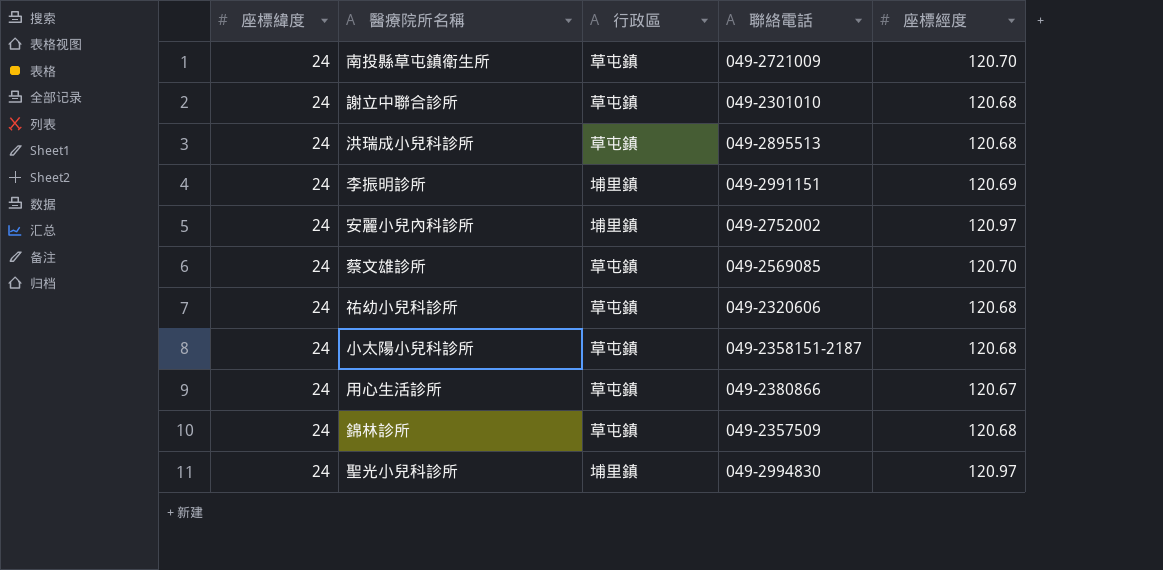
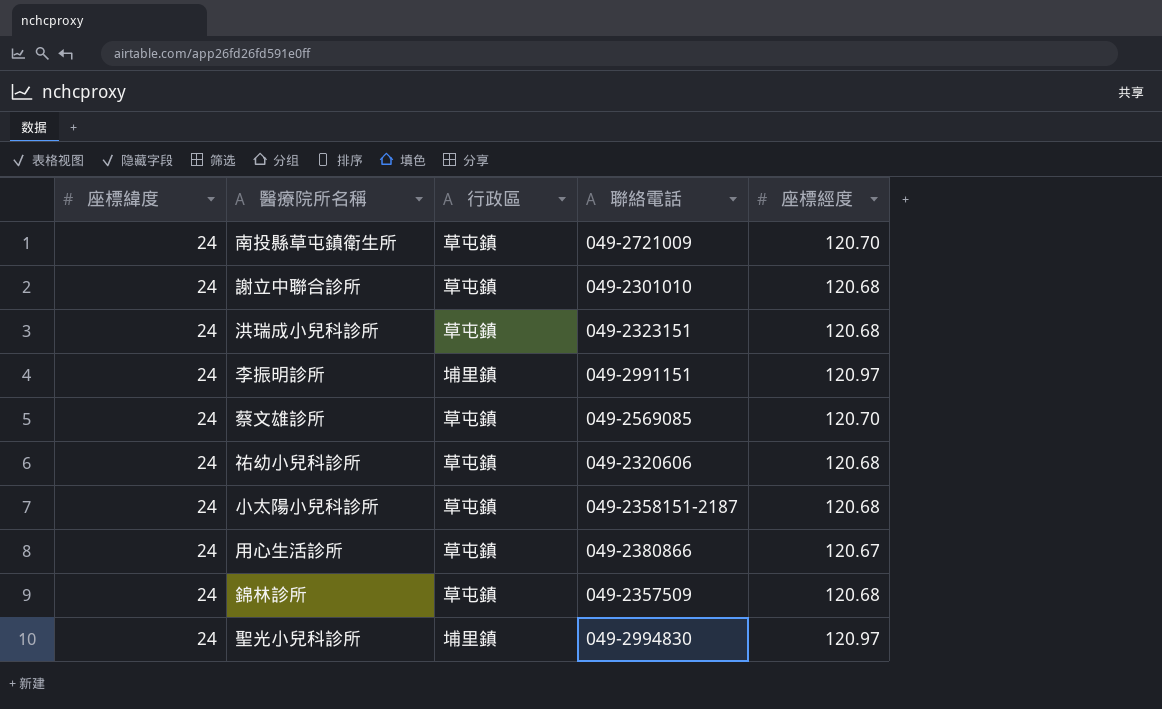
row 安麗小兒內科診所: 24 | 埔里鎮 | 049-2752002 | 120.97 -> none
洪瑞成小兒科診所 | 聯絡電話: 049-2895513 -> 049-2323151
李振明診所 | 座標經度: 120.69 -> 120.97

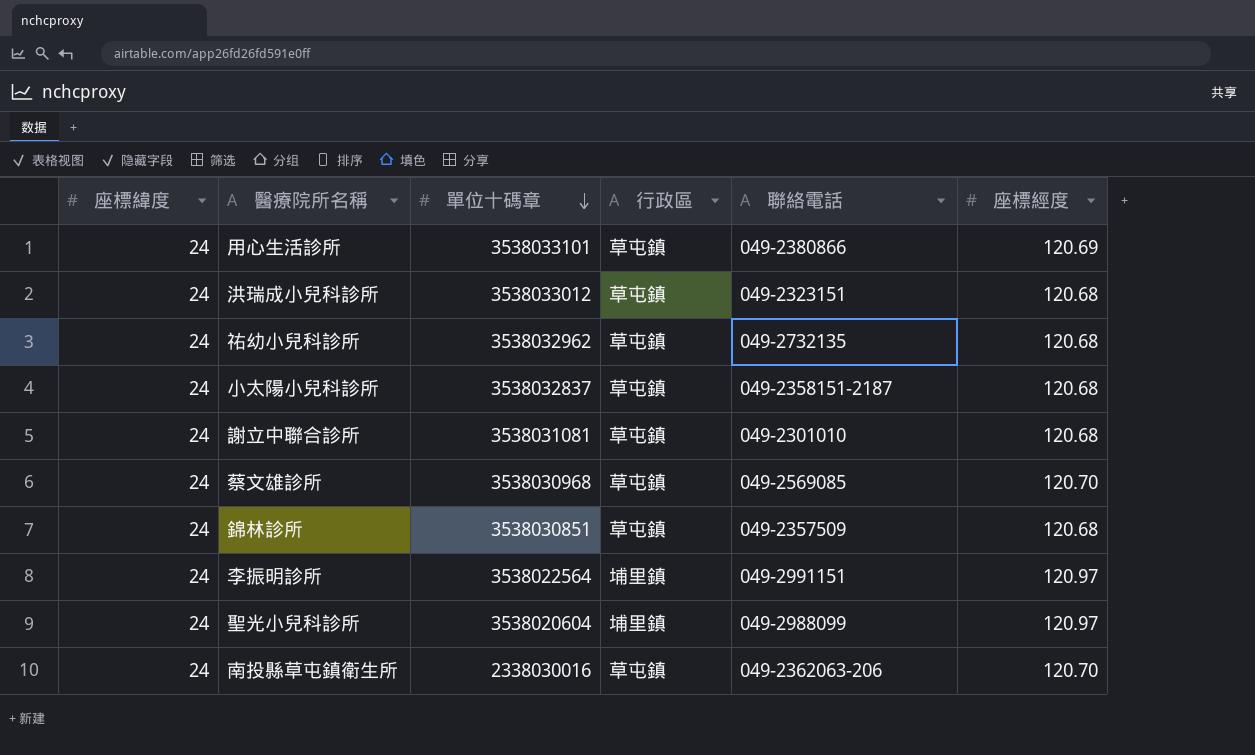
row order: none -> 單位十碼章 descending
column 單位十碼章 | position: none -> 3
用心生活診所 | 座標經度: 120.67 -> 120.69
祐幼小兒科診所 | 聯絡電話: 049-2320606 -> 049-2732135
聖光小兒科診所 | 聯絡電話: 049-2994830 -> 049-2988099
南投縣草屯鎮衛生所 | 聯絡電話: 049-2721009 -> 049-2362063-206

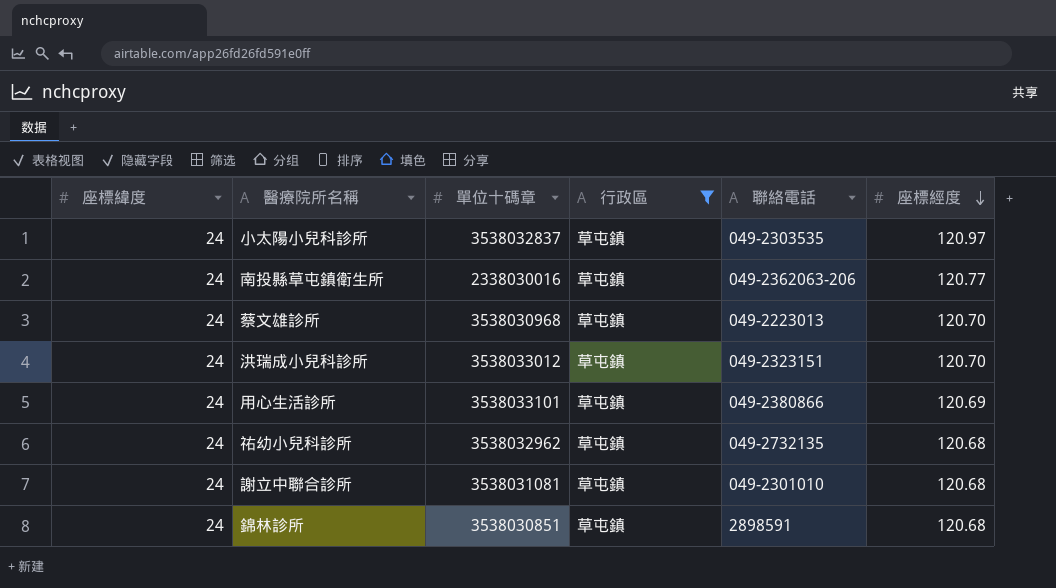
filter: none -> 行政區 = 草屯鎮
row order: 單位十碼章 descending -> 座標經度 descending
小太陽小兒科診所 | 聯絡電話: 049-2358151-2187 -> 049-2303535
小太陽小兒科診所 | 座標經度: 120.68 -> 120.97
南投縣草屯鎮衛生所 | 座標經度: 120.70 -> 120.77
蔡文雄診所 | 聯絡電話: 049-2569085 -> 049-2223013
洪瑞成小兒科診所 | 座標經度: 120.68 -> 120.70
錦林診所 | 聯絡電話: 049-2357509 -> 2898591

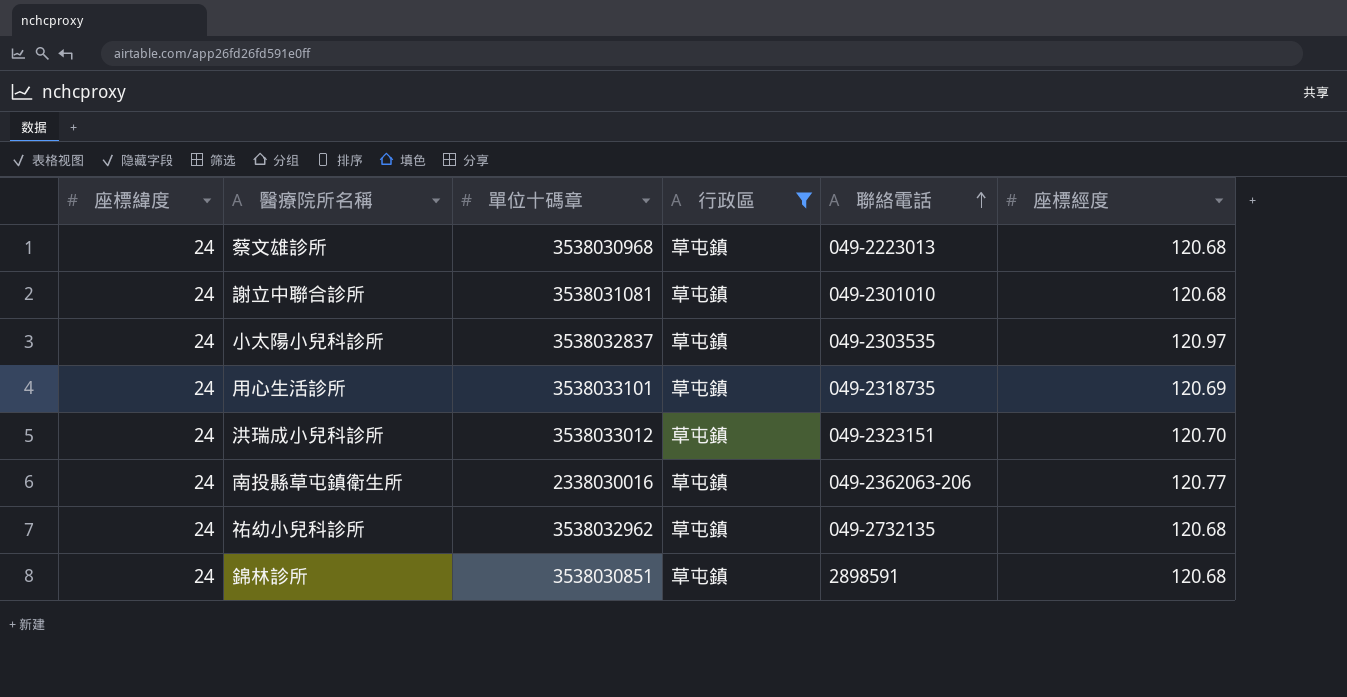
row order: 座標經度 descending -> 聯絡電話 ascending
蔡文雄診所 | 座標經度: 120.70 -> 120.68
用心生活診所 | 聯絡電話: 049-2380866 -> 049-2318735

